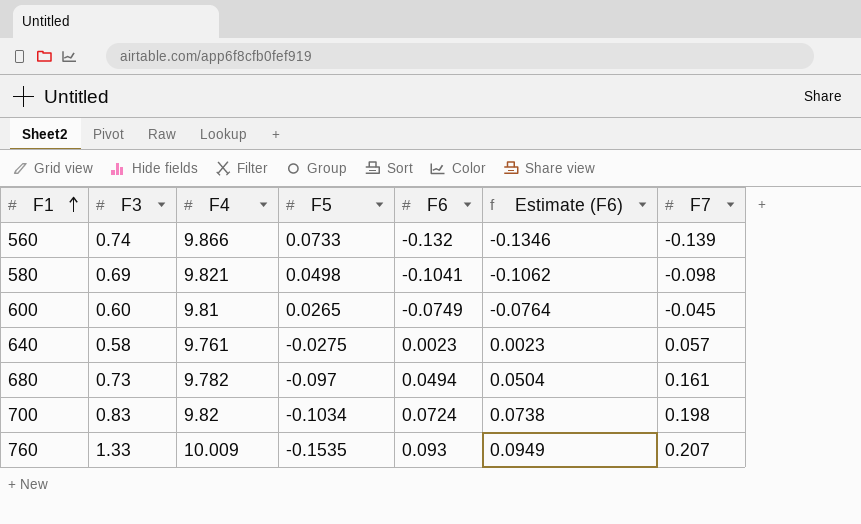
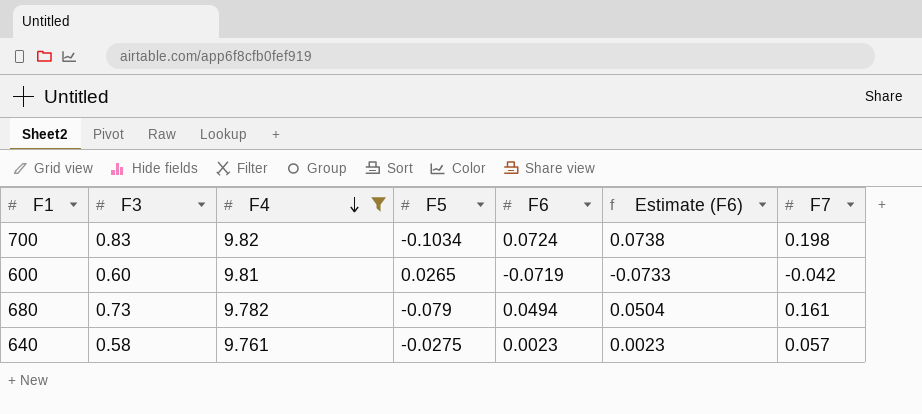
filter: none -> F4 <= 9.82
row order: F1 ascending -> F4 descending
600 | F6: -0.0749 -> -0.0719
600 | Estimate (F6): -0.0764 -> -0.0733
600 | F7: -0.045 -> -0.042
680 | F5: -0.097 -> -0.079

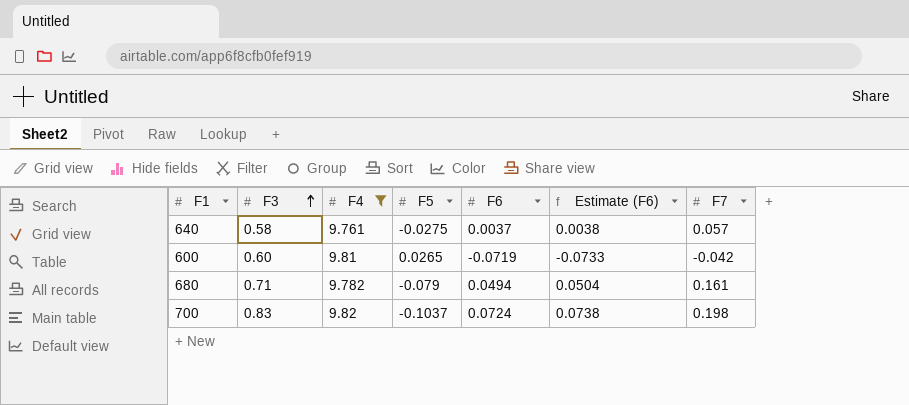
row order: F4 descending -> F3 ascending
640 | F6: 0.0023 -> 0.0037
640 | Estimate (F6): 0.0023 -> 0.0038
680 | F3: 0.73 -> 0.71
700 | F5: -0.1034 -> -0.1037

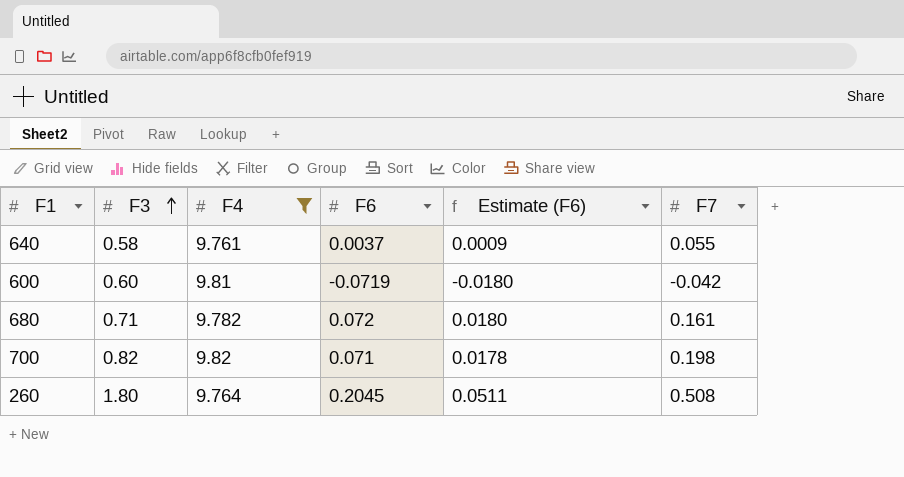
column F5 | position: 4 -> none
column Estimate (F6) | formula: [F6] * 1.02 -> [F6] * 0.25
640 | F7: 0.057 -> 0.055
680 | F6: 0.0494 -> 0.072
700 | F3: 0.83 -> 0.82
700 | F6: 0.0724 -> 0.071
row 260: none -> 1.80 | 9.764 | 0.2045 | 0.0511 | 0.508

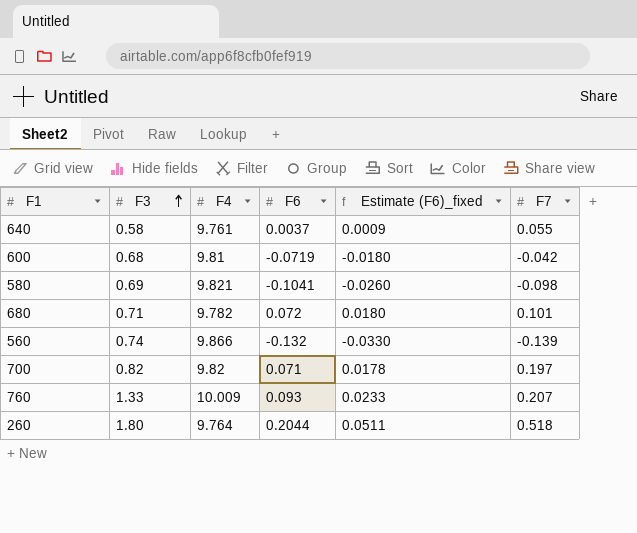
filter: F4 <= 9.82 -> none
column name: Estimate (F6) -> Estimate (F6)_fixed
600 | F3: 0.60 -> 0.68
680 | F7: 0.161 -> 0.101
700 | F7: 0.198 -> 0.197
260 | F6: 0.2045 -> 0.2044
260 | F7: 0.508 -> 0.518

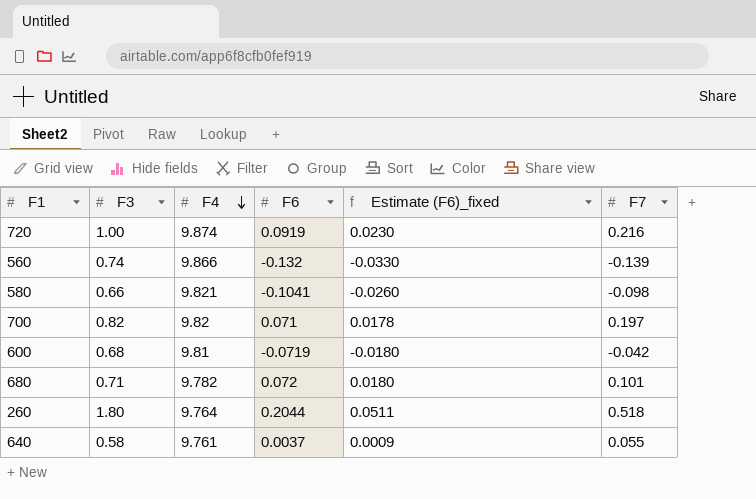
row order: F3 ascending -> F4 descending
row 760: 1.33 | 10.009 | 0.093 | 0.0233 | 0.207 -> none
row 720: none -> 1.00 | 9.874 | 0.0919 | 0.0230 | 0.216
580 | F3: 0.69 -> 0.66

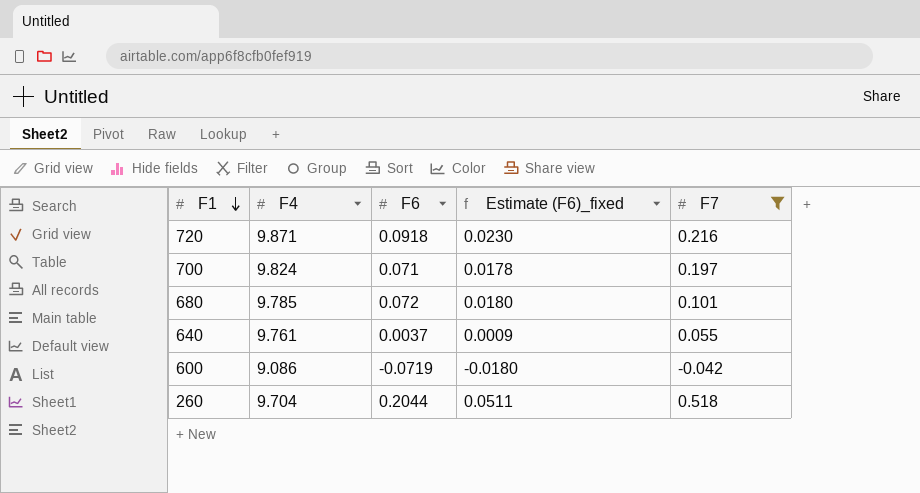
filter: none -> F7 >= -0.042
row order: F4 descending -> F1 descending
column F3 | position: 2 -> none
720 | F4: 9.874 -> 9.871
720 | F6: 0.0919 -> 0.0918
700 | F4: 9.82 -> 9.824
680 | F4: 9.782 -> 9.785
600 | F4: 9.81 -> 9.086
260 | F4: 9.764 -> 9.704

